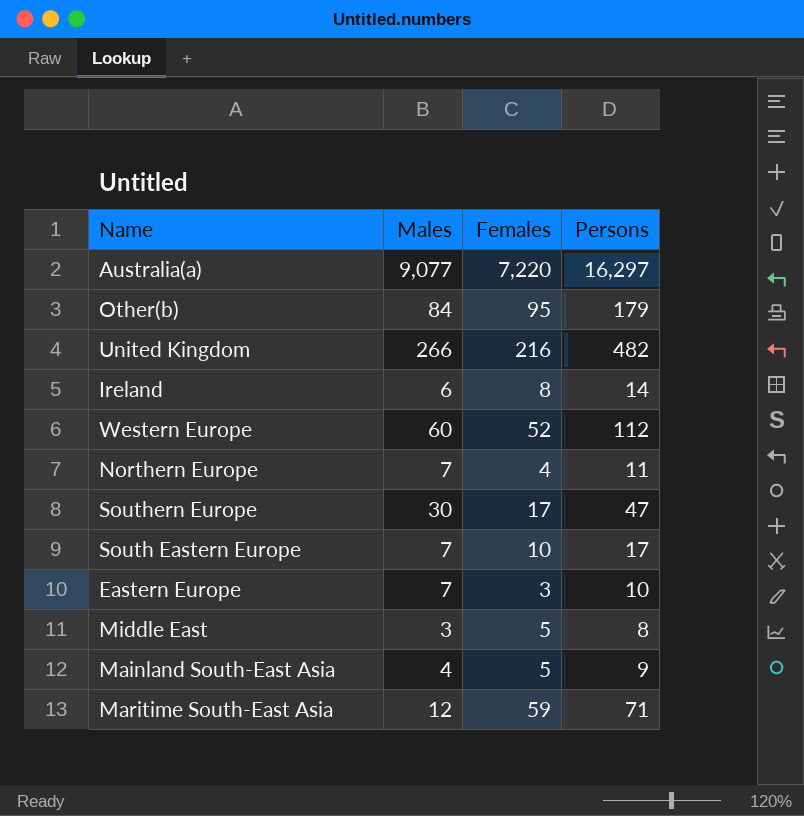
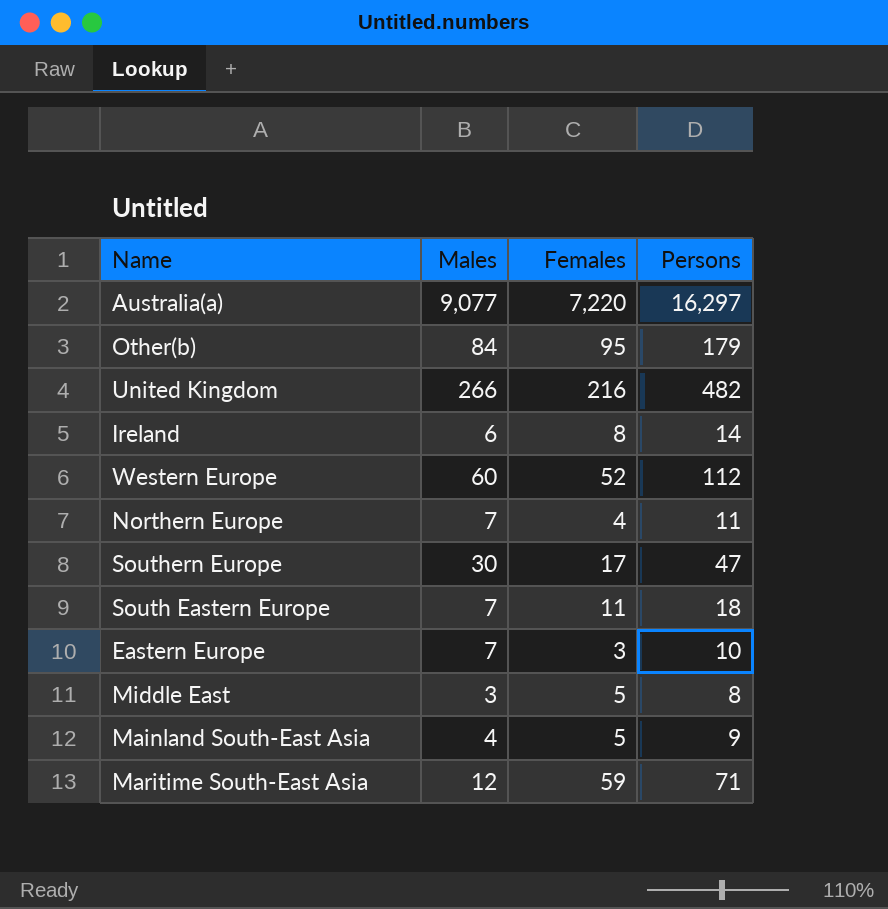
South Eastern Europe | Females: 10 -> 11
South Eastern Europe | Persons: 17 -> 18

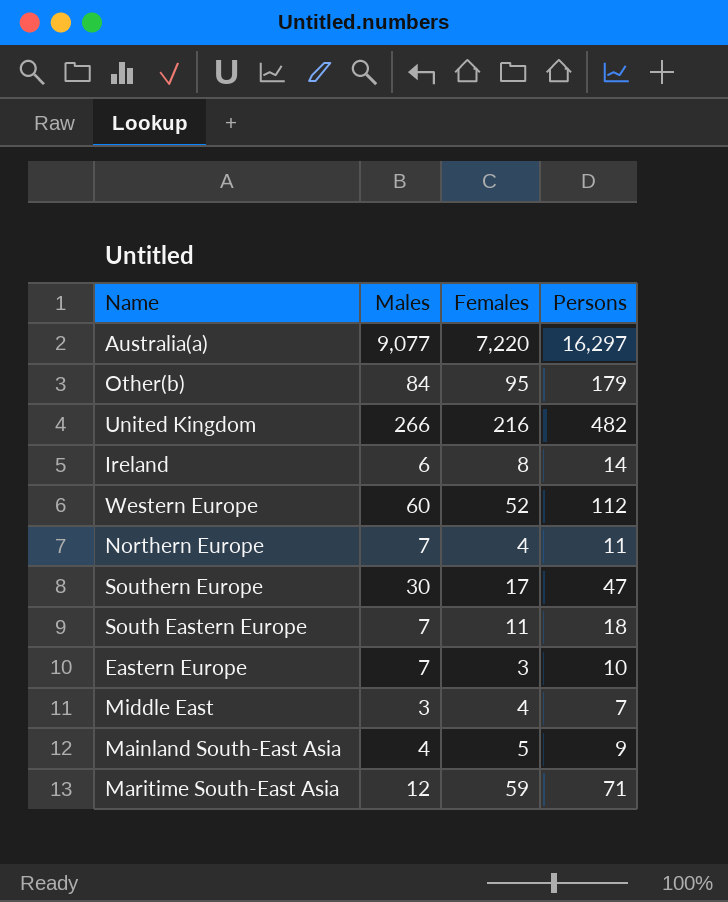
Middle East | Females: 5 -> 4
Middle East | Persons: 8 -> 7

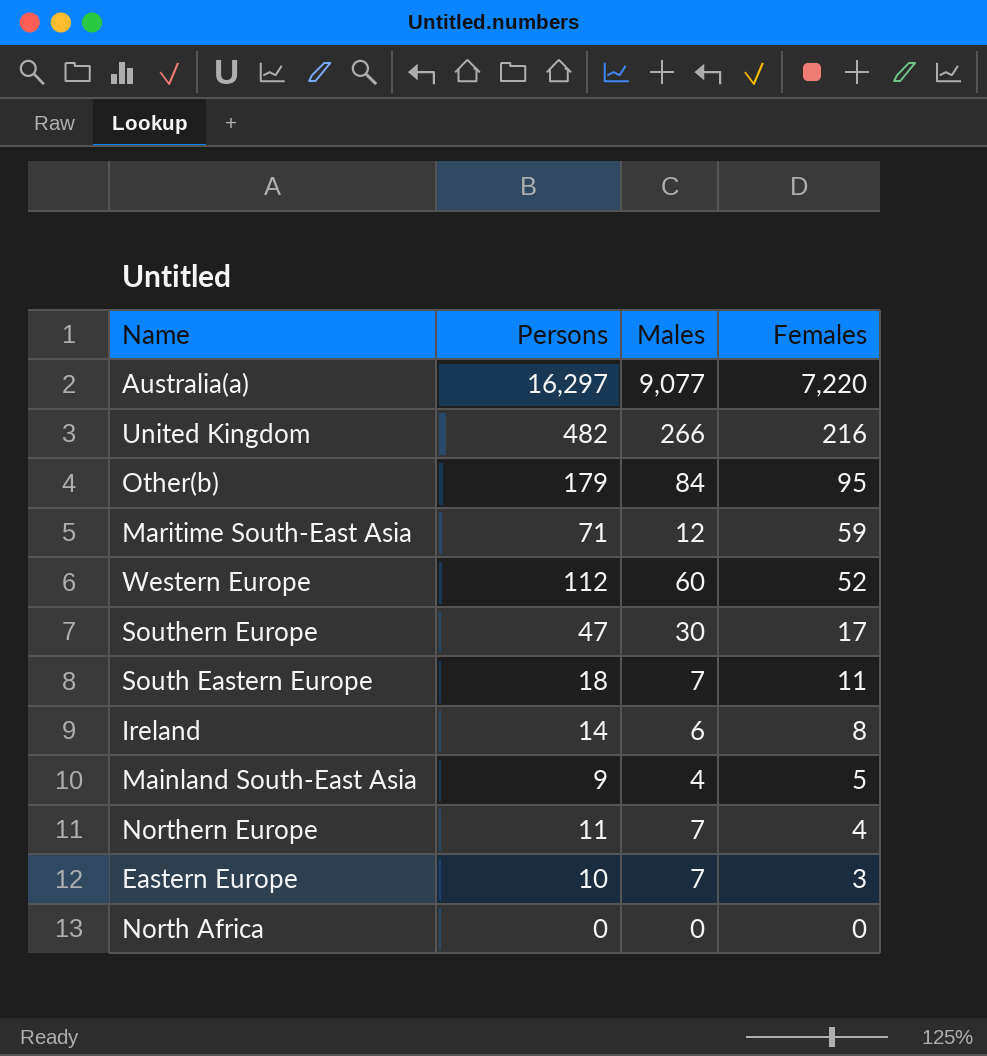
row order: none -> Females descending
column Persons | position: 4 -> 2
row Middle East: 3 | 4 | 7 -> none
row North Africa: none -> 0 | 0 | 0

